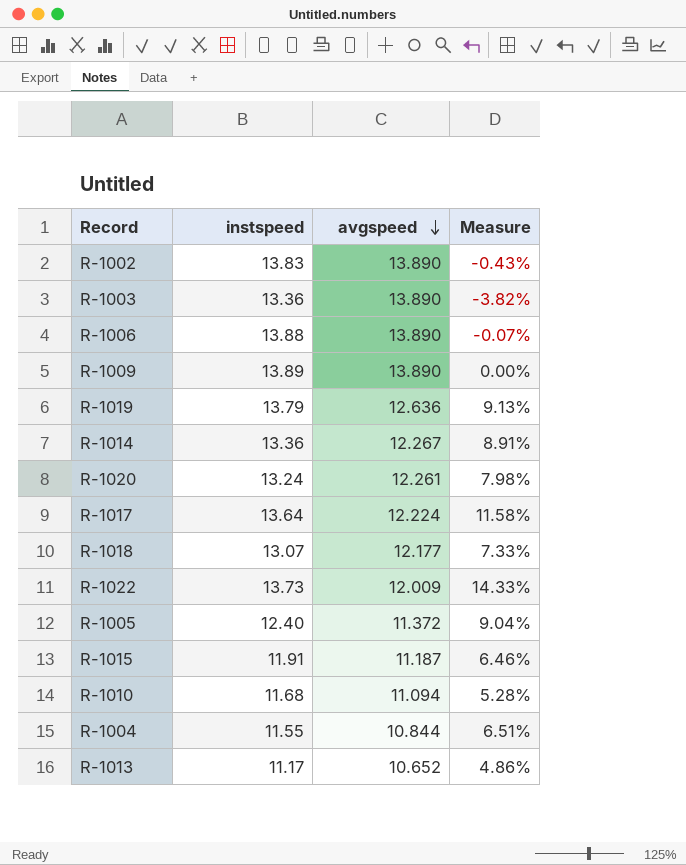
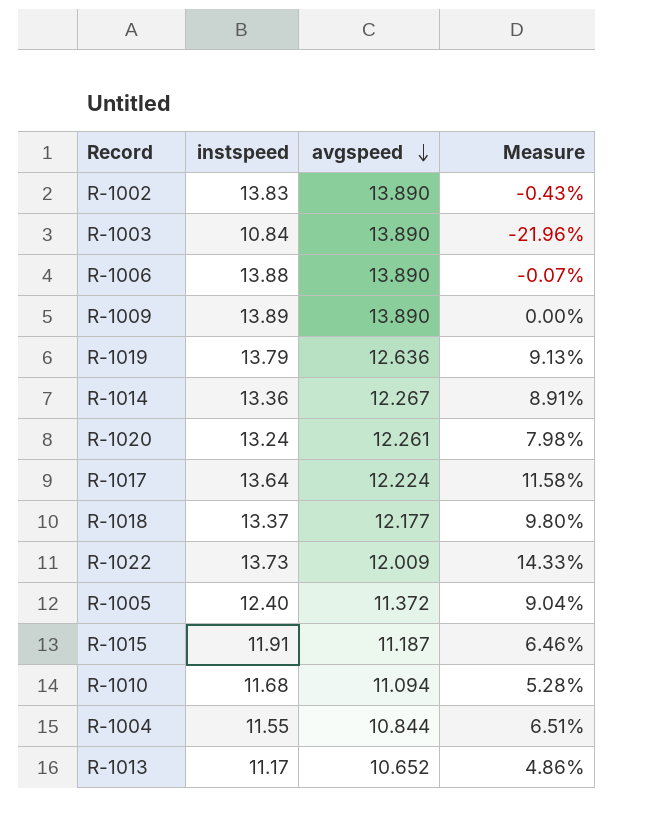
R-1003 | instspeed: 13.36 -> 10.84
R-1003 | Measure: -3.82% -> -21.96%
R-1018 | instspeed: 13.07 -> 13.37
R-1018 | Measure: 7.33% -> 9.80%

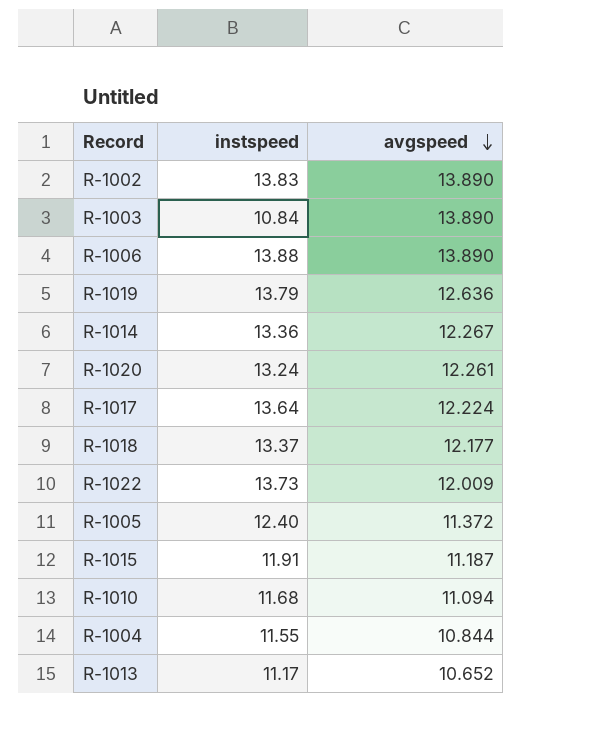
column Measure | formula: ([instspeed] - [avgspeed]) / [avgspeed] -> none
row R-1009: 13.89 | 13.890 | 0.00% -> none

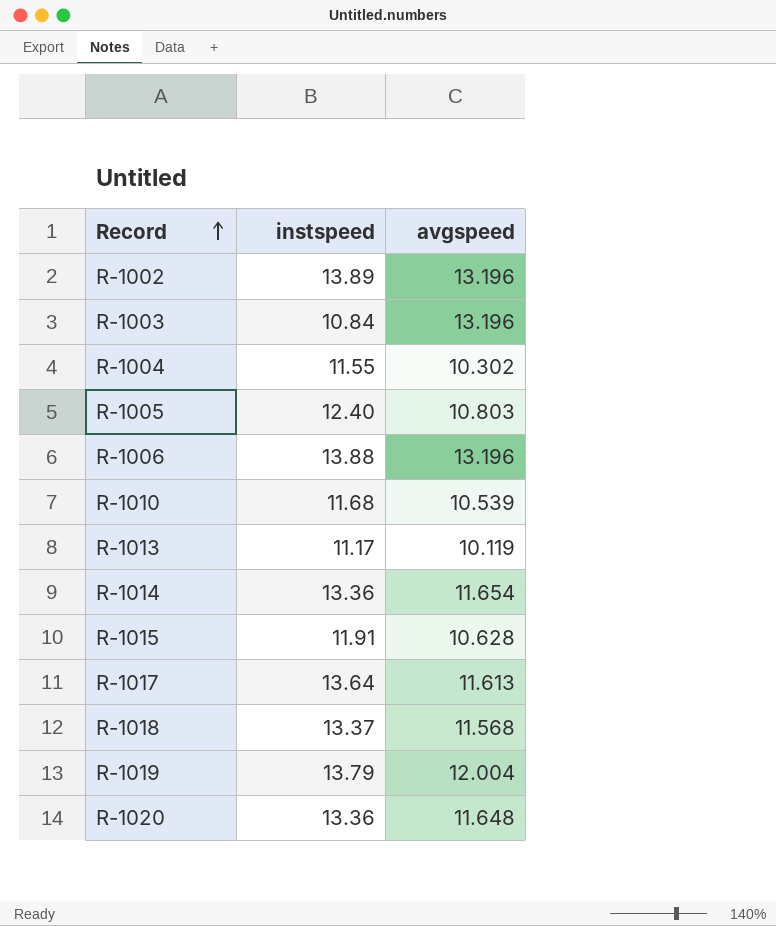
row order: avgspeed descending -> Record ascending
row R-1022: 13.73 | 12.009 -> none
R-1002 | instspeed: 13.83 -> 13.89
R-1002 | avgspeed: 13.890 -> 13.196
R-1003 | avgspeed: 13.890 -> 13.196
R-1004 | avgspeed: 10.844 -> 10.302
R-1005 | avgspeed: 11.372 -> 10.803
R-1006 | avgspeed: 13.890 -> 13.196
R-1010 | avgspeed: 11.094 -> 10.539
R-1013 | avgspeed: 10.652 -> 10.119
R-1014 | avgspeed: 12.267 -> 11.654
R-1015 | avgspeed: 11.187 -> 10.628
R-1017 | avgspeed: 12.224 -> 11.613
R-1018 | avgspeed: 12.177 -> 11.568
R-1019 | avgspeed: 12.636 -> 12.004
R-1020 | instspeed: 13.24 -> 13.36
R-1020 | avgspeed: 12.261 -> 11.648

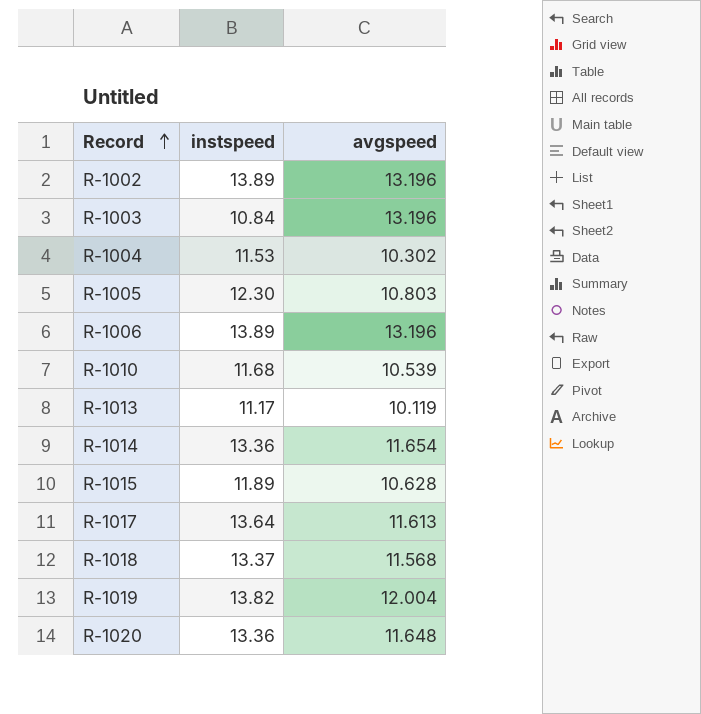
R-1004 | instspeed: 11.55 -> 11.53
R-1005 | instspeed: 12.40 -> 12.30
R-1006 | instspeed: 13.88 -> 13.89
R-1015 | instspeed: 11.91 -> 11.89
R-1019 | instspeed: 13.79 -> 13.82

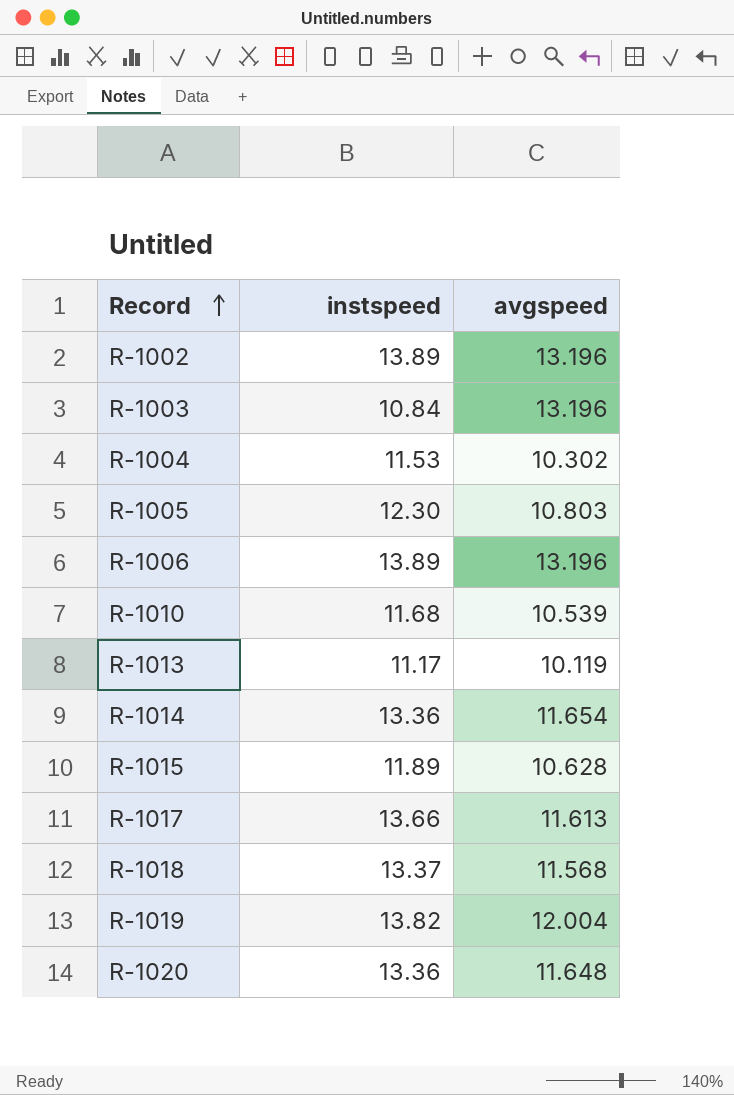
R-1017 | instspeed: 13.64 -> 13.66

